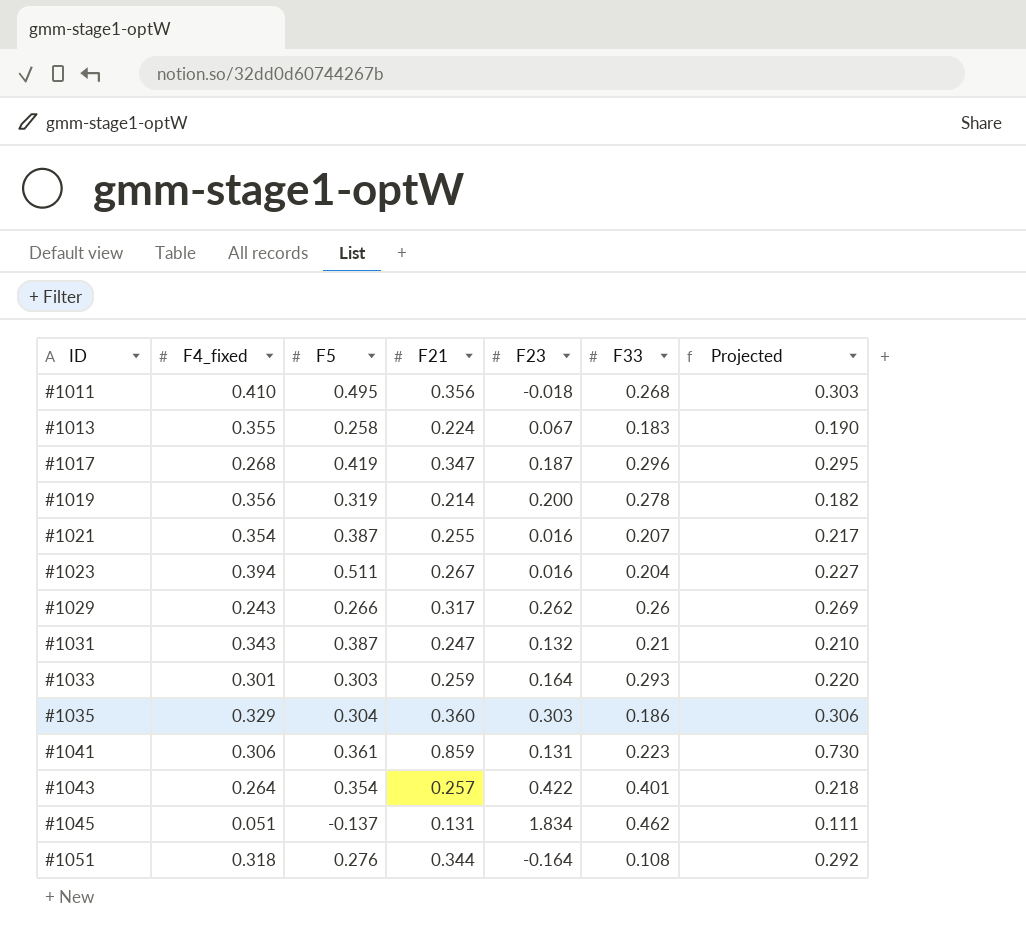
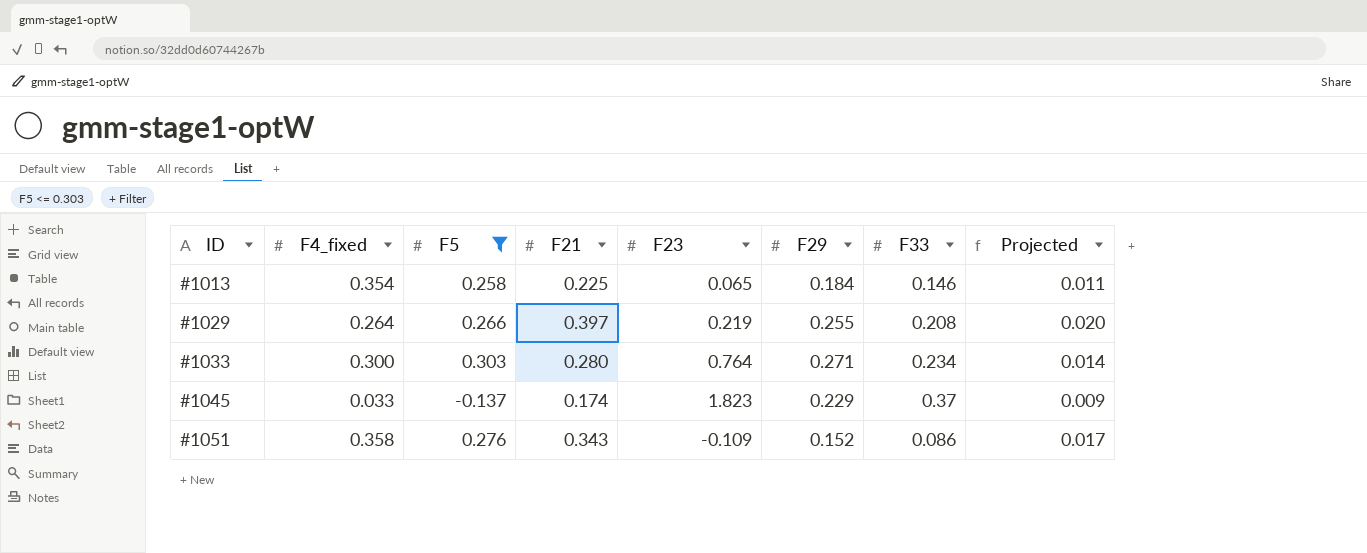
filter: none -> F5 <= 0.303
column F29 | position: none -> 6
column Projected | formula: [F21] * 0.85 -> [F21] * 0.05
#1013 | F4_fixed: 0.355 -> 0.354
#1013 | F21: 0.224 -> 0.225
#1013 | F23: 0.067 -> 0.065
#1013 | F33: 0.183 -> 0.146
#1029 | F4_fixed: 0.243 -> 0.264
#1029 | F21: 0.317 -> 0.397
#1029 | F23: 0.262 -> 0.219
#1029 | F33: 0.26 -> 0.208
#1033 | F4_fixed: 0.301 -> 0.300
#1033 | F21: 0.259 -> 0.280
#1033 | F23: 0.164 -> 0.764
#1033 | F33: 0.293 -> 0.234
#1045 | F4_fixed: 0.051 -> 0.033
#1045 | F21: 0.131 -> 0.174
#1045 | F23: 1.834 -> 1.823
#1045 | F33: 0.462 -> 0.37
#1051 | F4_fixed: 0.318 -> 0.358
#1051 | F21: 0.344 -> 0.343
#1051 | F23: -0.164 -> -0.109
#1051 | F33: 0.108 -> 0.086

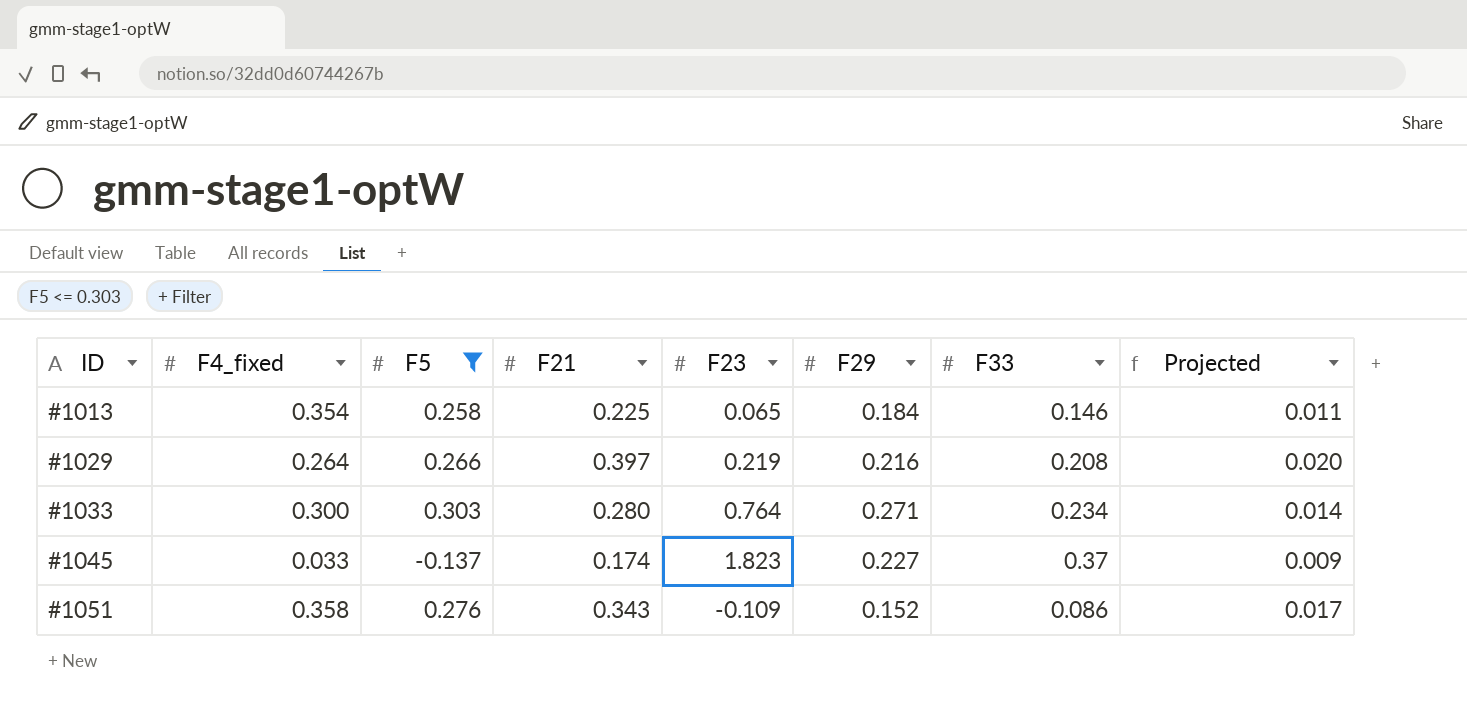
#1029 | F29: 0.255 -> 0.216
#1045 | F29: 0.229 -> 0.227

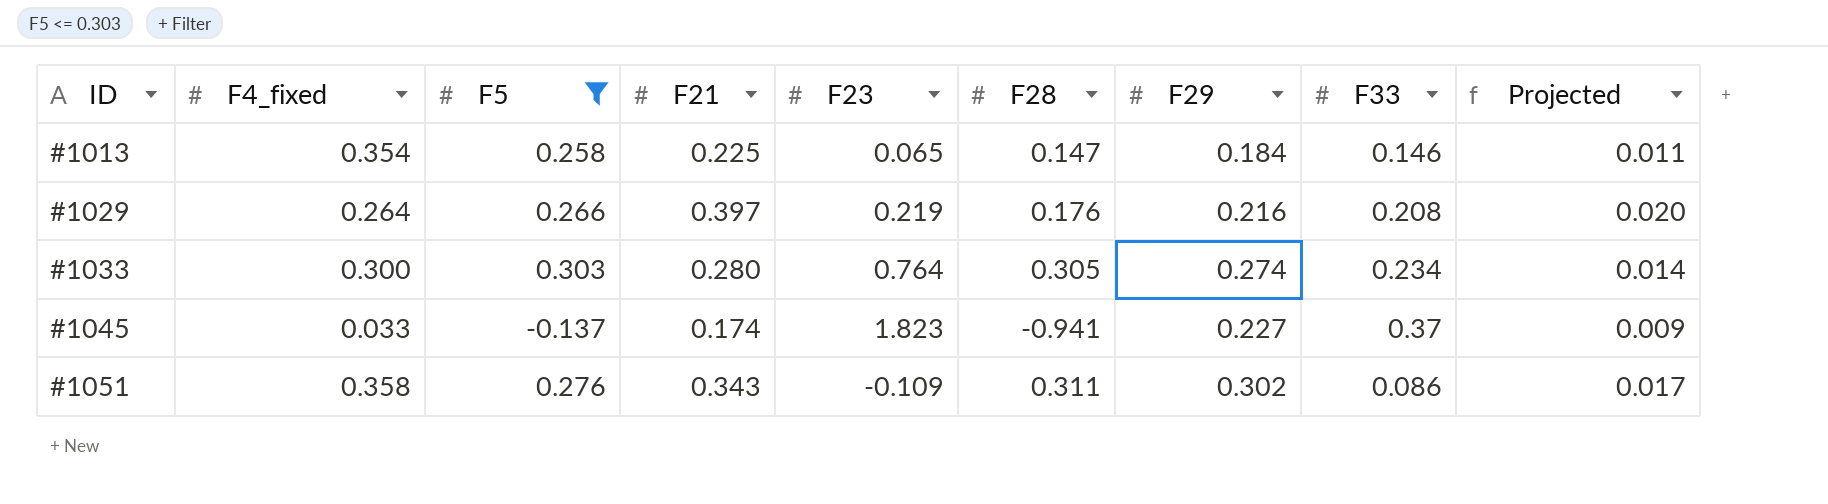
column F28 | position: none -> 6
#1033 | F29: 0.271 -> 0.274
#1051 | F29: 0.152 -> 0.302

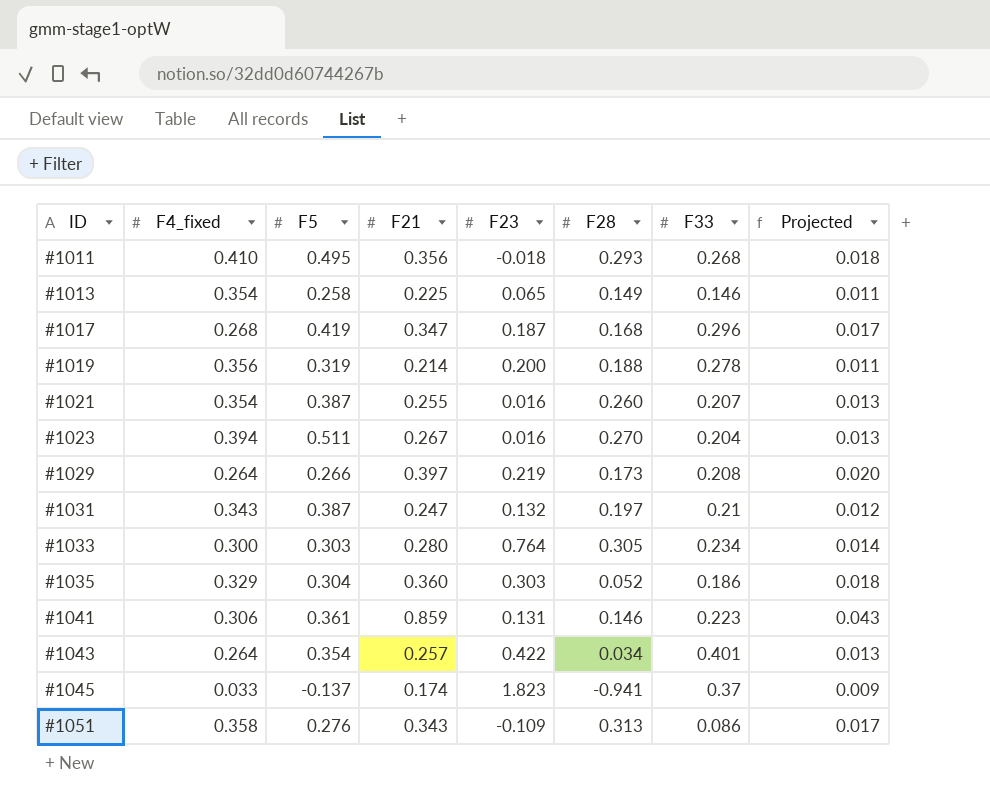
filter: F5 <= 0.303 -> none
column F29 | position: 7 -> none
#1013 | F28: 0.147 -> 0.149
#1029 | F28: 0.176 -> 0.173
#1051 | F28: 0.311 -> 0.313

